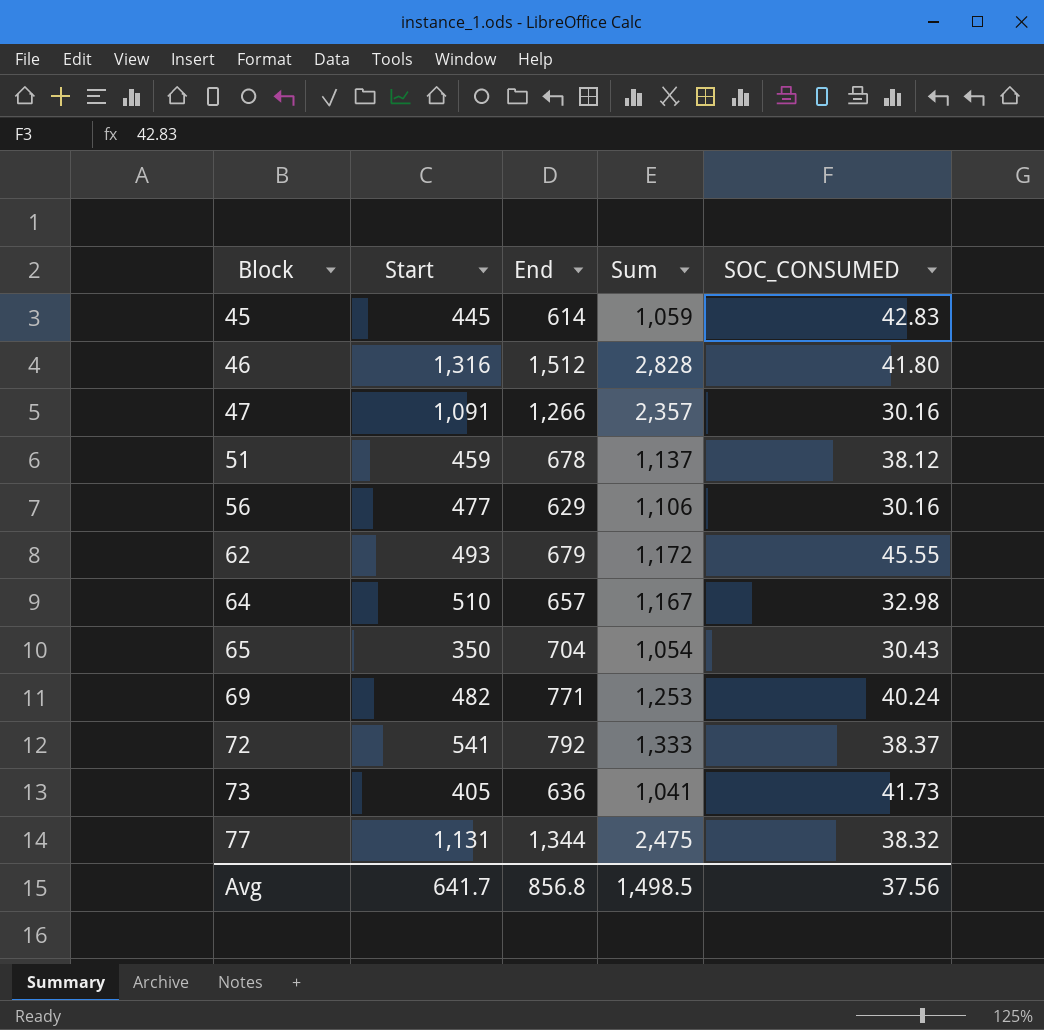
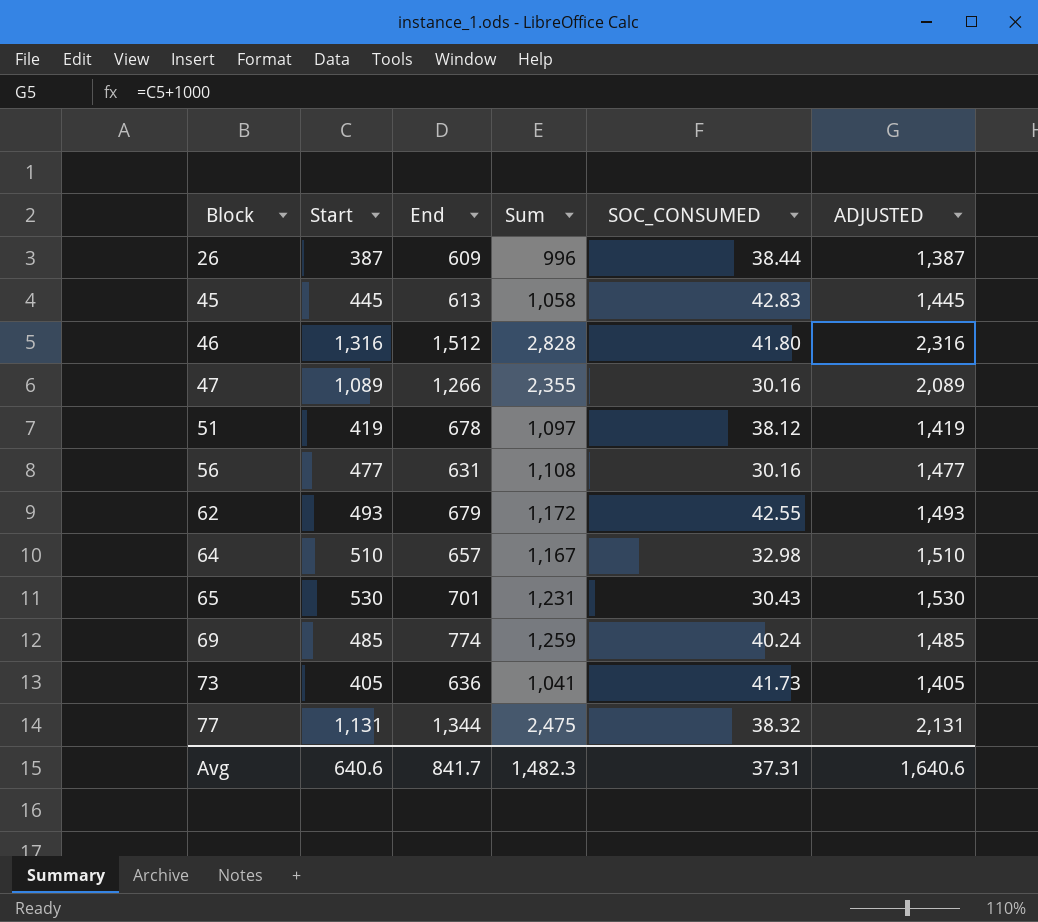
column ADJUSTED | formula: none -> [Start] + 1000
row 72: 541 | 792 | 1,333 | 38.37 -> none
row 26: none -> 387 | 609 | 996 | 38.44 | 1,387
45 | End: 614 -> 613
45 | Sum: 1,059 -> 1,058
47 | Start: 1,091 -> 1,089
47 | Sum: 2,357 -> 2,355
51 | Start: 459 -> 419
51 | Sum: 1,137 -> 1,097
56 | End: 629 -> 631
56 | Sum: 1,106 -> 1,108
62 | SOC_CONSUMED: 45.55 -> 42.55
65 | Start: 350 -> 530
65 | End: 704 -> 701
65 | Sum: 1,054 -> 1,231
69 | Start: 482 -> 485
69 | End: 771 -> 774
69 | Sum: 1,253 -> 1,259
Avg | Start: 641.7 -> 640.6
Avg | End: 856.8 -> 841.7
Avg | Sum: 1,498.5 -> 1,482.3
Avg | SOC_CONSUMED: 37.56 -> 37.31

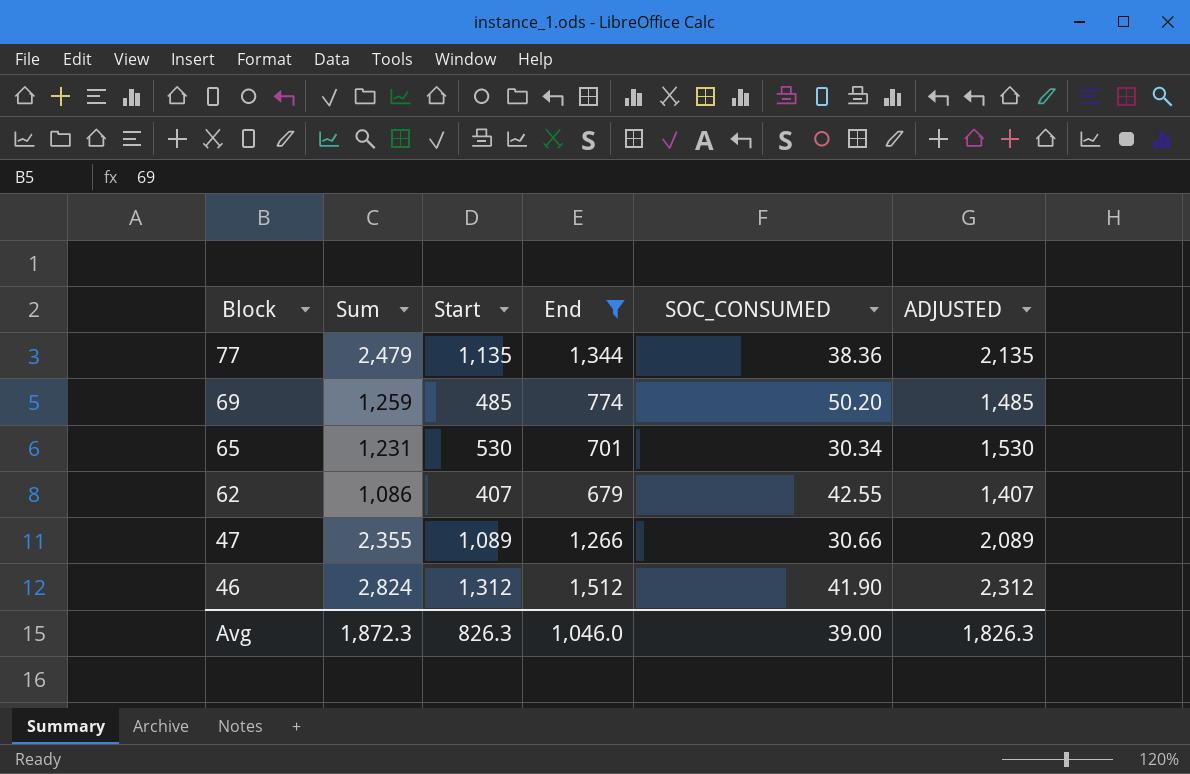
filter: none -> End >= 679
row order: Block ascending -> Block descending
column Sum | position: 4 -> 2
77 | Sum: 2,475 -> 2,479
77 | Start: 1,131 -> 1,135
77 | SOC_CONSUMED: 38.32 -> 38.36
77 | ADJUSTED: 2,131 -> 2,135
69 | SOC_CONSUMED: 40.24 -> 50.20
65 | SOC_CONSUMED: 30.43 -> 30.34
62 | Sum: 1,172 -> 1,086
62 | Start: 493 -> 407
62 | ADJUSTED: 1,493 -> 1,407
47 | SOC_CONSUMED: 30.16 -> 30.66
46 | Sum: 2,828 -> 2,824
46 | Start: 1,316 -> 1,312
46 | SOC_CONSUMED: 41.80 -> 41.90
46 | ADJUSTED: 2,316 -> 2,312
Avg | Sum: 1,482.3 -> 1,872.3
Avg | Start: 640.6 -> 826.3
Avg | End: 841.7 -> 1,046.0
Avg | SOC_CONSUMED: 37.31 -> 39.00
Avg | ADJUSTED: 1,640.6 -> 1,826.3

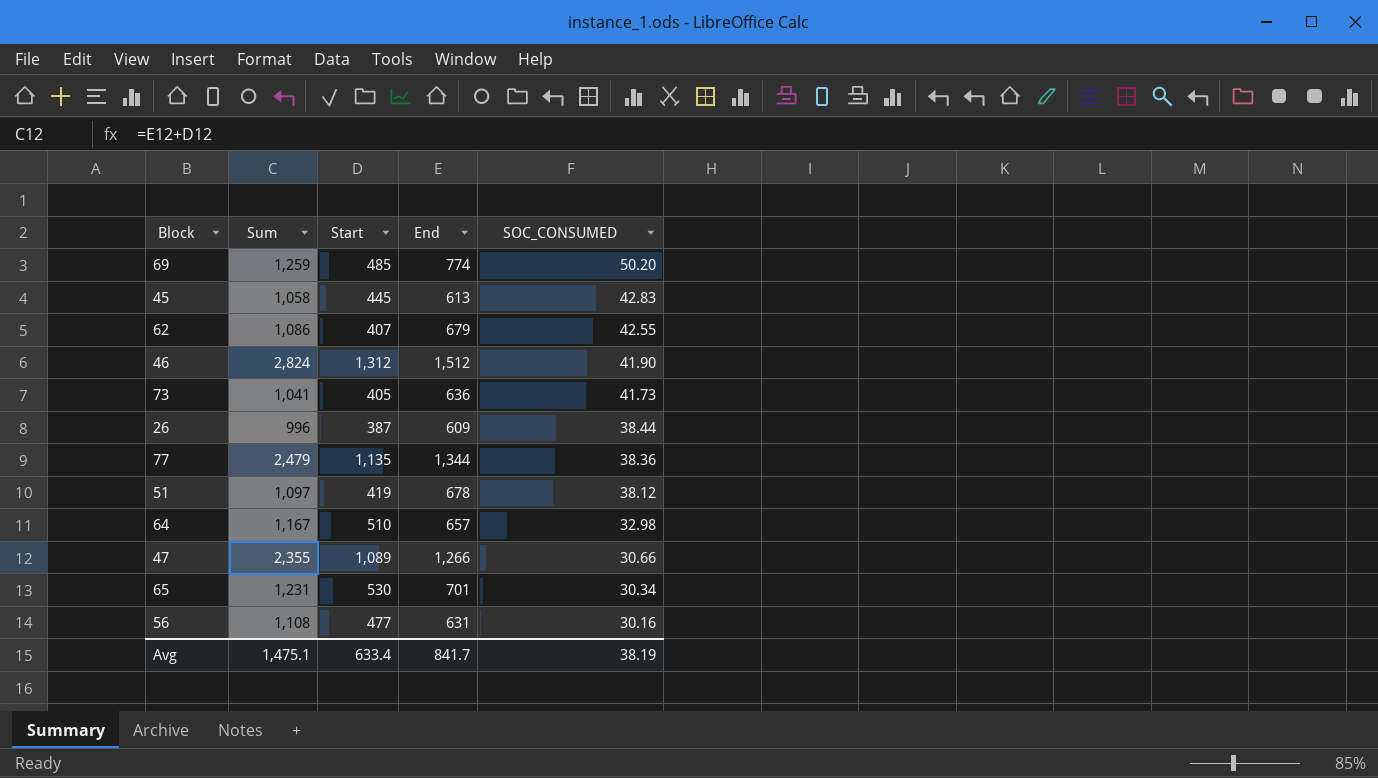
filter: End >= 679 -> none
row order: Block descending -> SOC_CONSUMED descending
column ADJUSTED | formula: [Start] + 1000 -> none
Avg | Sum: 1,872.3 -> 1,475.1
Avg | Start: 826.3 -> 633.4
Avg | End: 1,046.0 -> 841.7
Avg | SOC_CONSUMED: 39.00 -> 38.19

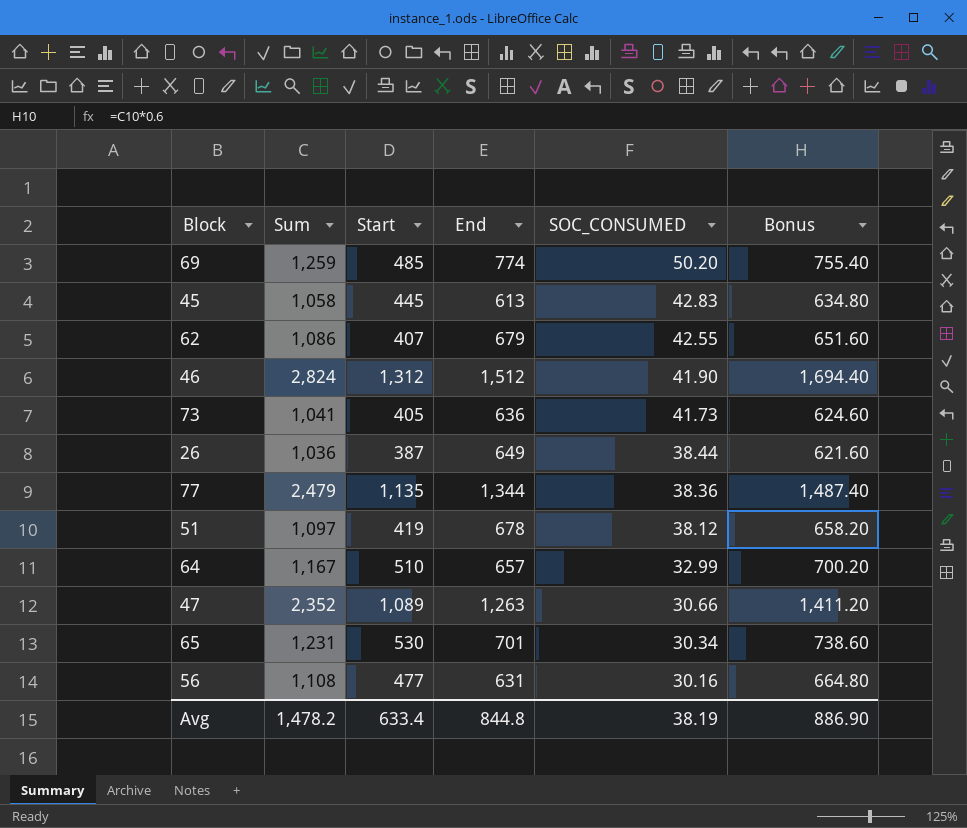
column Bonus | formula: none -> [Sum] * 0.6
26 | Sum: 996 -> 1,036
26 | End: 609 -> 649
64 | SOC_CONSUMED: 32.98 -> 32.99
47 | Sum: 2,355 -> 2,352
47 | End: 1,266 -> 1,263
Avg | Sum: 1,475.1 -> 1,478.2
Avg | End: 841.7 -> 844.8

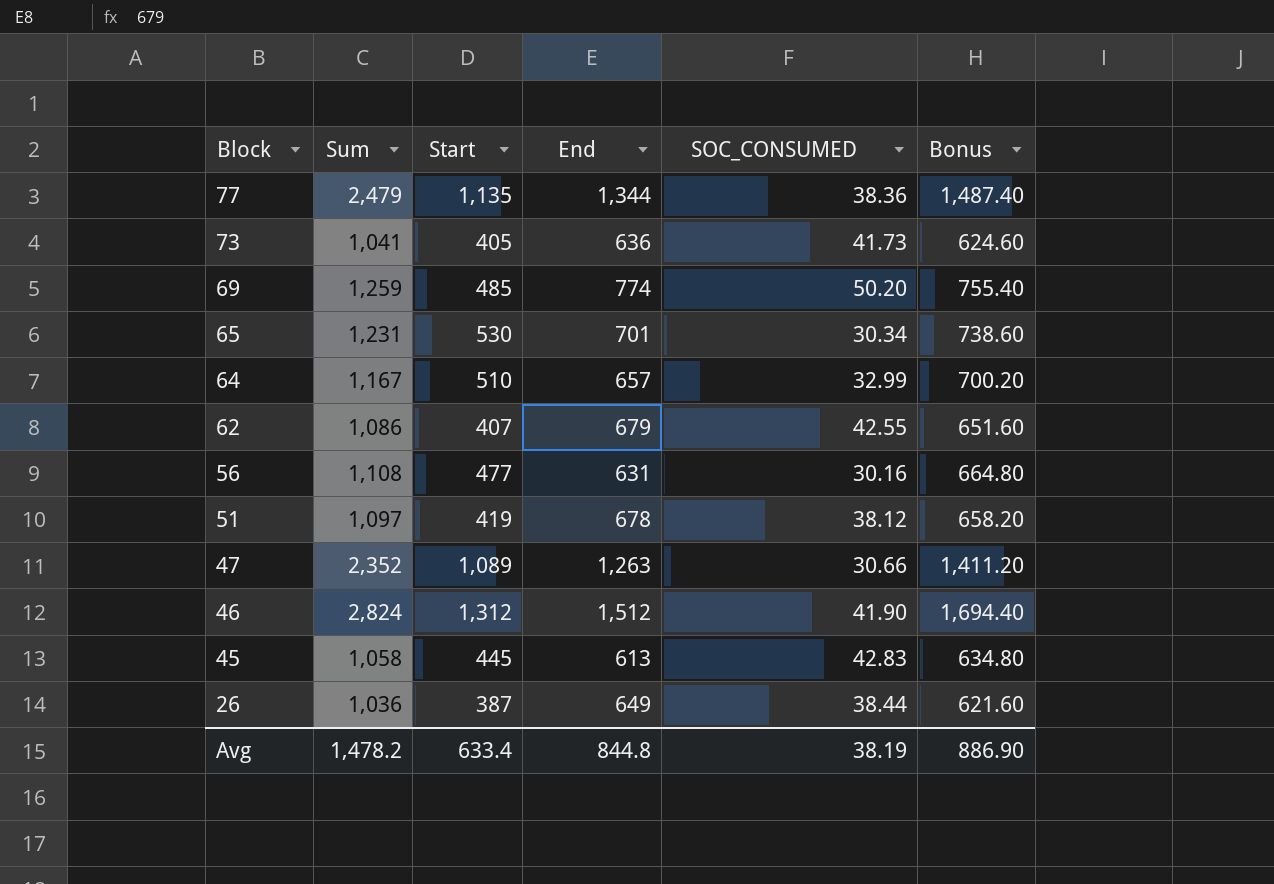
row order: SOC_CONSUMED descending -> Block descending

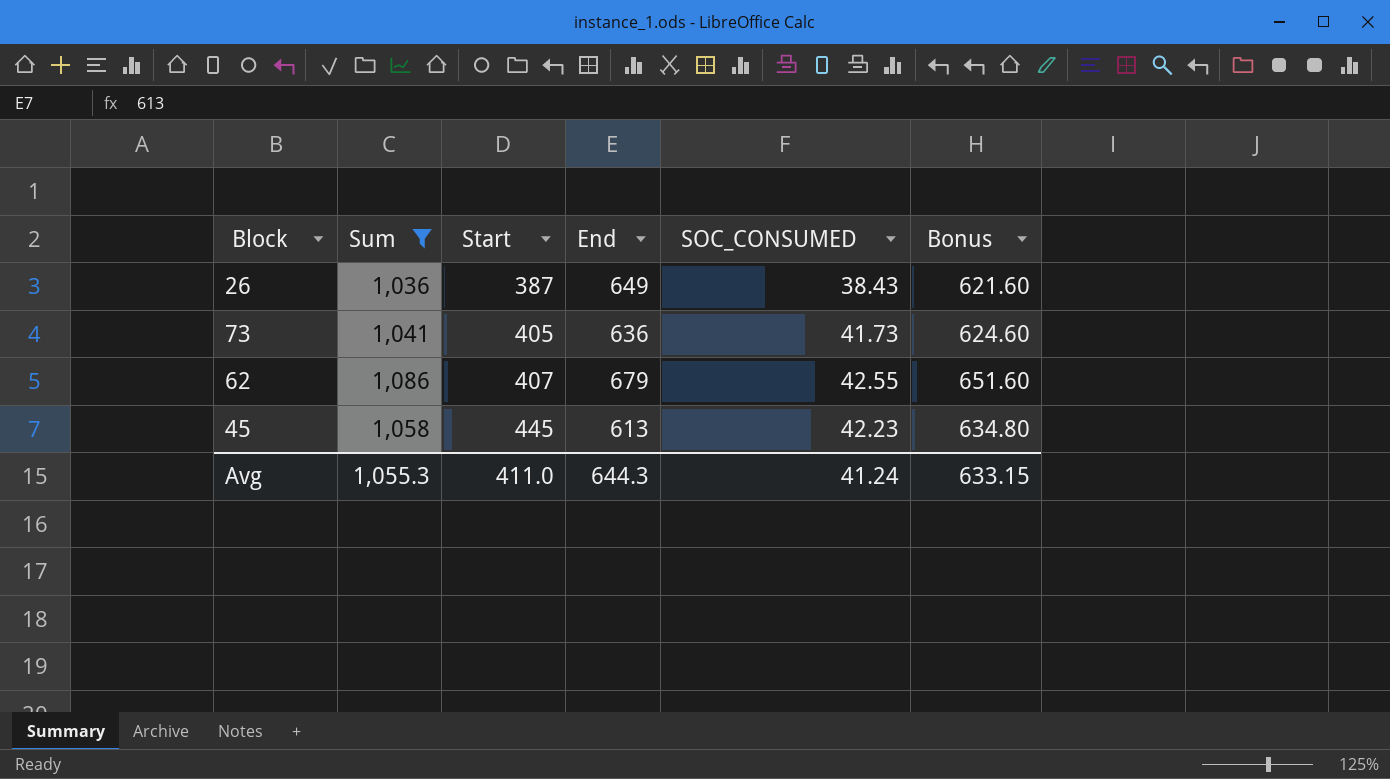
filter: none -> Sum <= 1,086
row order: Block descending -> Start ascending
26 | SOC_CONSUMED: 38.44 -> 38.43
45 | SOC_CONSUMED: 42.83 -> 42.23
Avg | Sum: 1,478.2 -> 1,055.3
Avg | Start: 633.4 -> 411.0
Avg | End: 844.8 -> 644.3
Avg | SOC_CONSUMED: 38.19 -> 41.24
Avg | Bonus: 886.90 -> 633.15

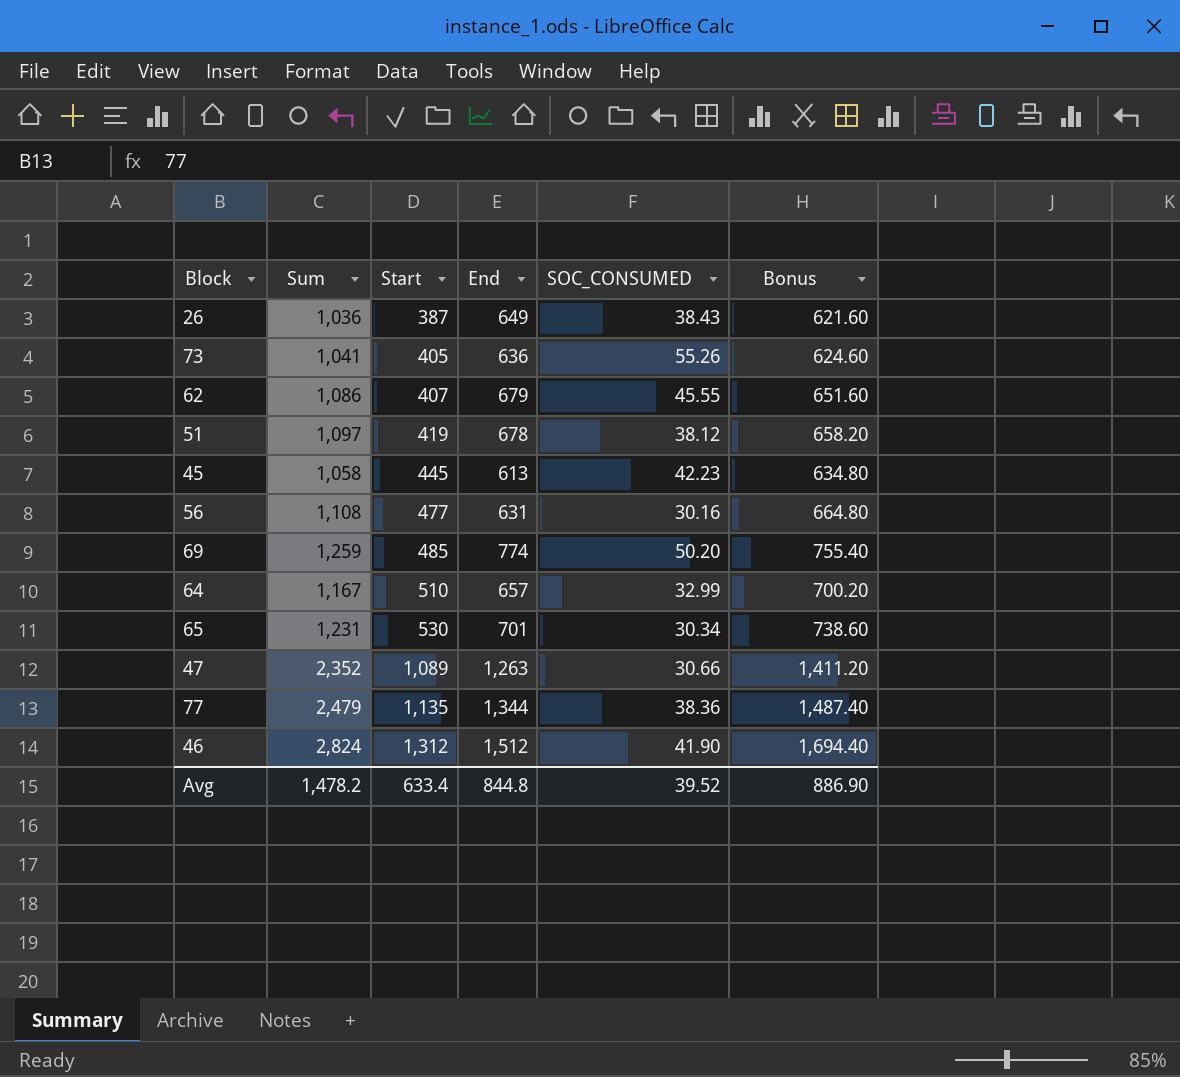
filter: Sum <= 1,086 -> none
73 | SOC_CONSUMED: 41.73 -> 55.26
62 | SOC_CONSUMED: 42.55 -> 45.55
Avg | Sum: 1,055.3 -> 1,478.2
Avg | Start: 411.0 -> 633.4
Avg | End: 644.3 -> 844.8
Avg | SOC_CONSUMED: 41.24 -> 39.52
Avg | Bonus: 633.15 -> 886.90

